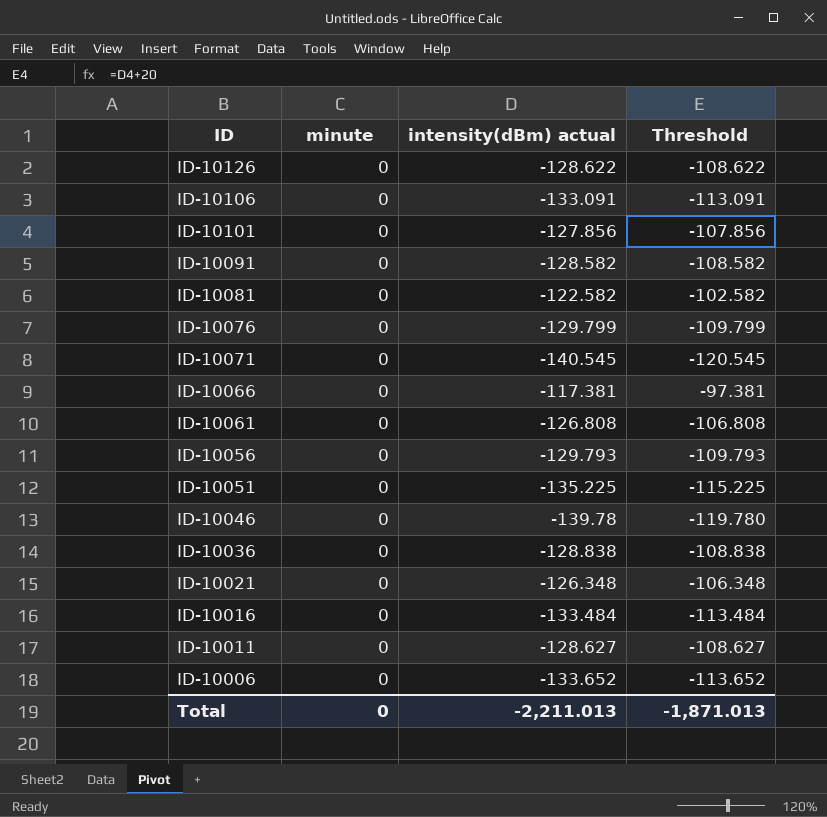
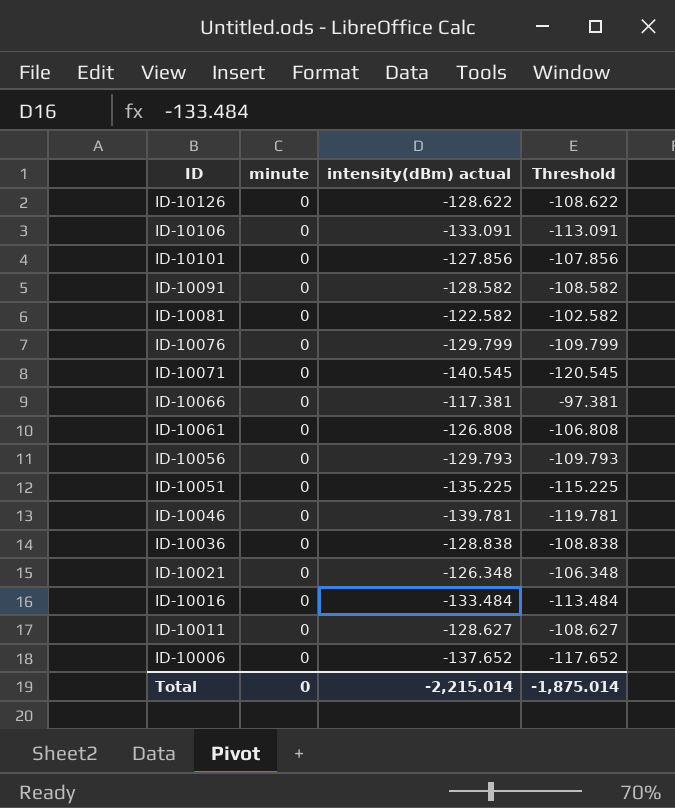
ID-10046 | intensity(dBm) actual: -139.78 -> -139.781
ID-10046 | Threshold: -119.780 -> -119.781
ID-10006 | intensity(dBm) actual: -133.652 -> -137.652
ID-10006 | Threshold: -113.652 -> -117.652
Total | intensity(dBm) actual: -2,211.013 -> -2,215.014
Total | Threshold: -1,871.013 -> -1,875.014

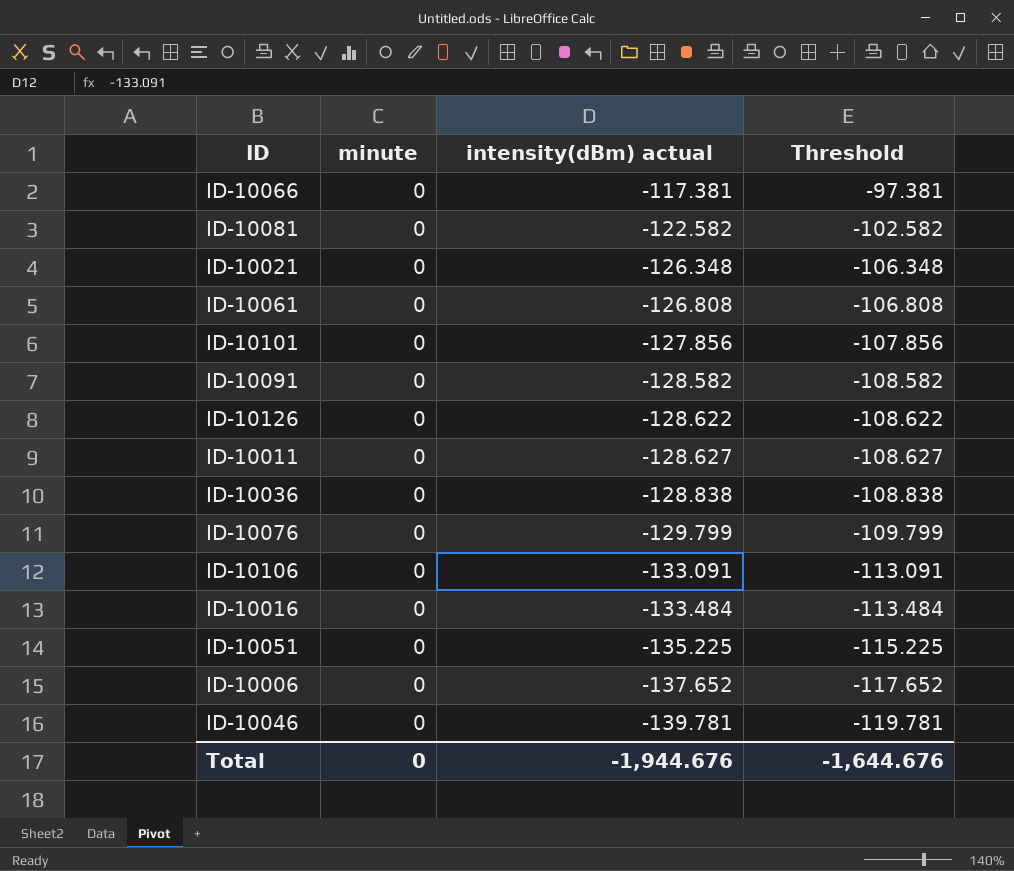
row order: ID descending -> intensity(dBm) actual descending
row ID-10071: 0 | -140.545 | -120.545 -> none
row ID-10056: 0 | -129.793 | -109.793 -> none
Total | intensity(dBm) actual: -2,215.014 -> -1,944.676
Total | Threshold: -1,875.014 -> -1,644.676

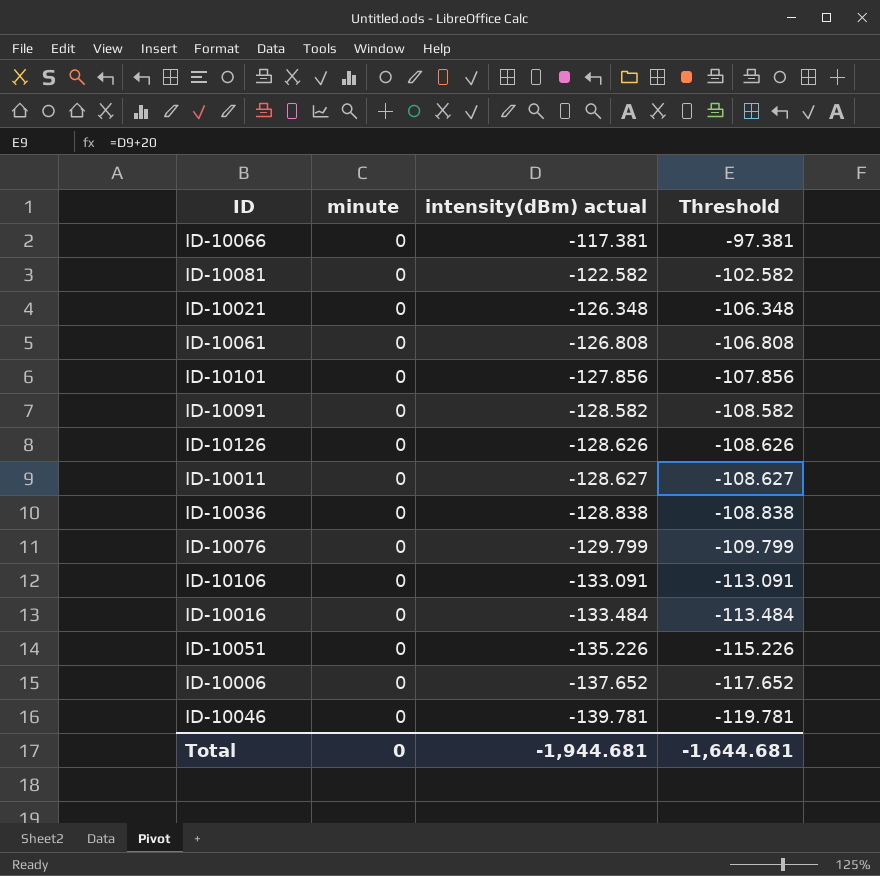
ID-10126 | intensity(dBm) actual: -128.622 -> -128.626
ID-10126 | Threshold: -108.622 -> -108.626
ID-10051 | intensity(dBm) actual: -135.225 -> -135.226
ID-10051 | Threshold: -115.225 -> -115.226
Total | intensity(dBm) actual: -1,944.676 -> -1,944.681
Total | Threshold: -1,644.676 -> -1,644.681

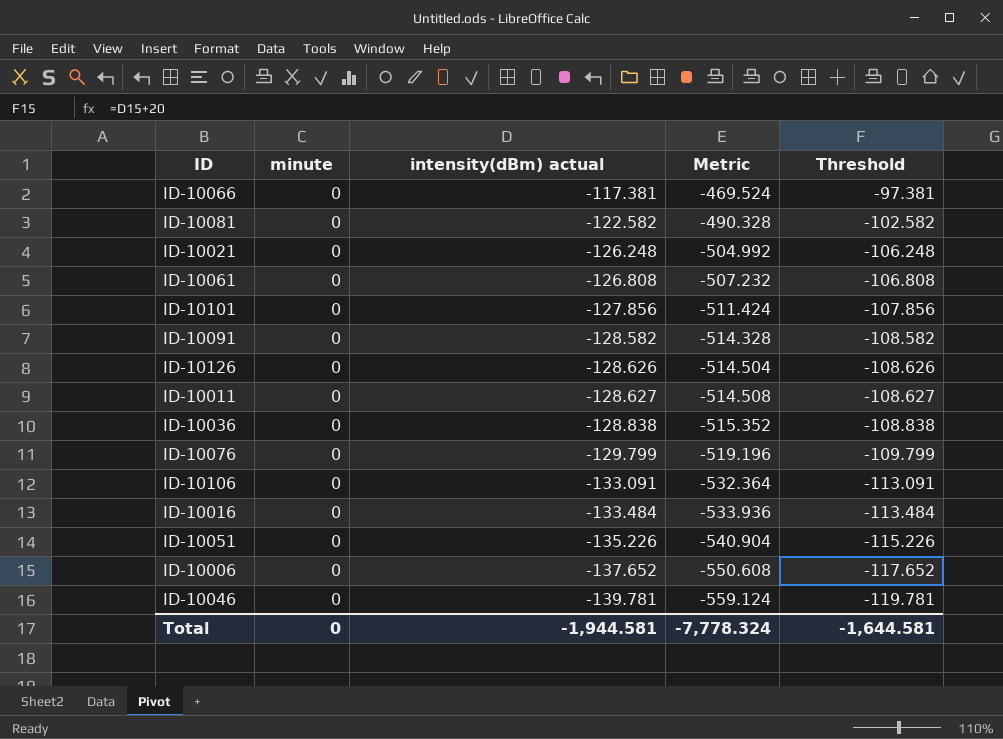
column Metric | formula: none -> [intensity(dBm) actual] * 4
ID-10021 | intensity(dBm) actual: -126.348 -> -126.248
ID-10021 | Threshold: -106.348 -> -106.248
Total | intensity(dBm) actual: -1,944.681 -> -1,944.581
Total | Threshold: -1,644.681 -> -1,644.581

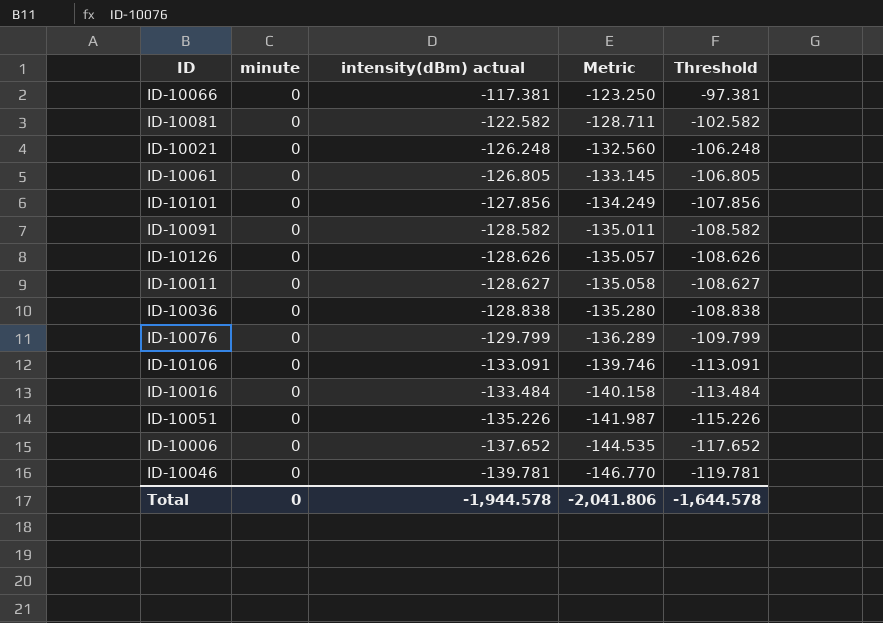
column Metric | formula: [intensity(dBm) actual] * 4 -> [intensity(dBm) actual] * 1.05
ID-10061 | intensity(dBm) actual: -126.808 -> -126.805
ID-10061 | Threshold: -106.808 -> -106.805
Total | intensity(dBm) actual: -1,944.581 -> -1,944.578
Total | Metric: -7,778.324 -> -2,041.806
Total | Threshold: -1,644.581 -> -1,644.578

